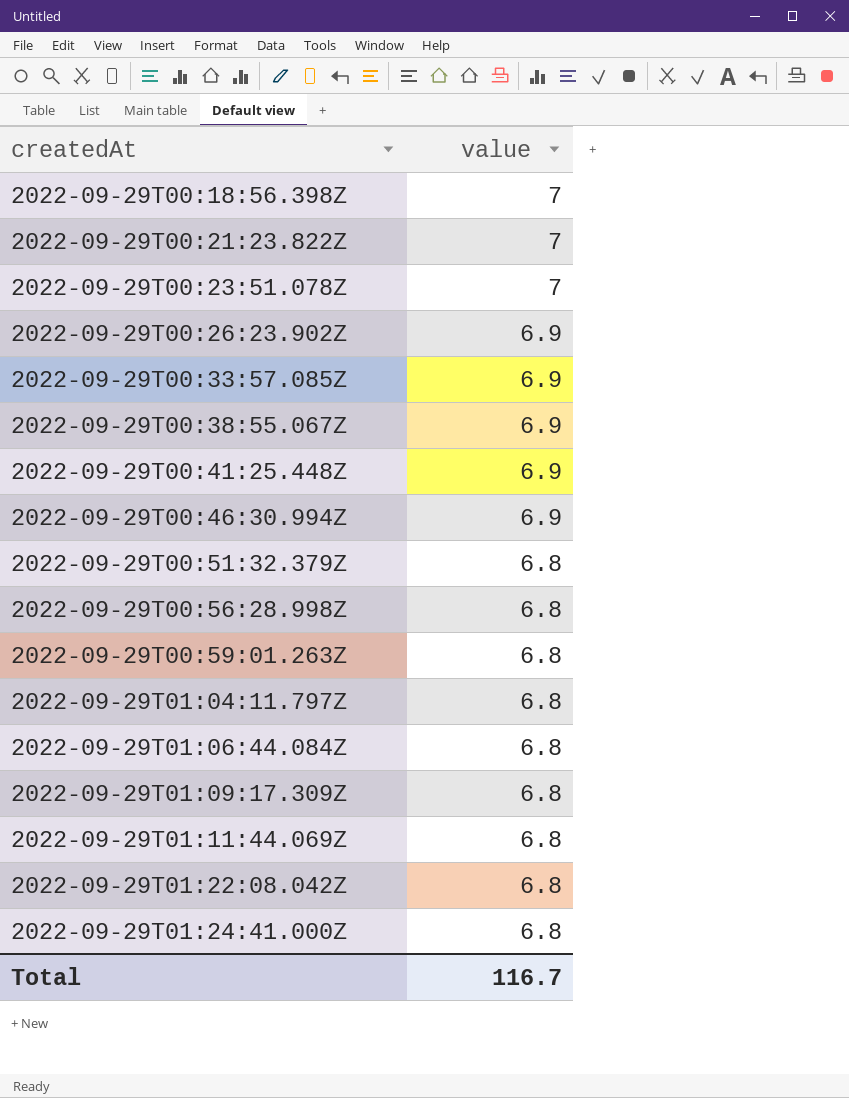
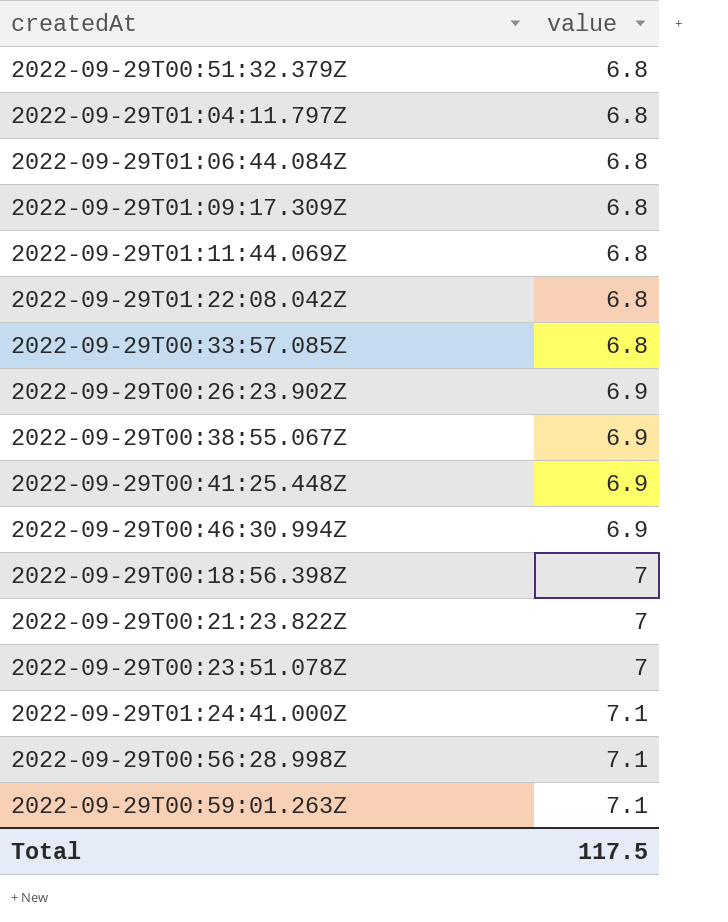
row order: createdAt ascending -> value ascending
2022-09-29T00:33:57.085Z | value: 6.9 -> 6.8
2022-09-29T01:24:41.000Z | value: 6.8 -> 7.1
2022-09-29T00:56:28.998Z | value: 6.8 -> 7.1
2022-09-29T00:59:01.263Z | value: 6.8 -> 7.1
Total | value: 116.7 -> 117.5

